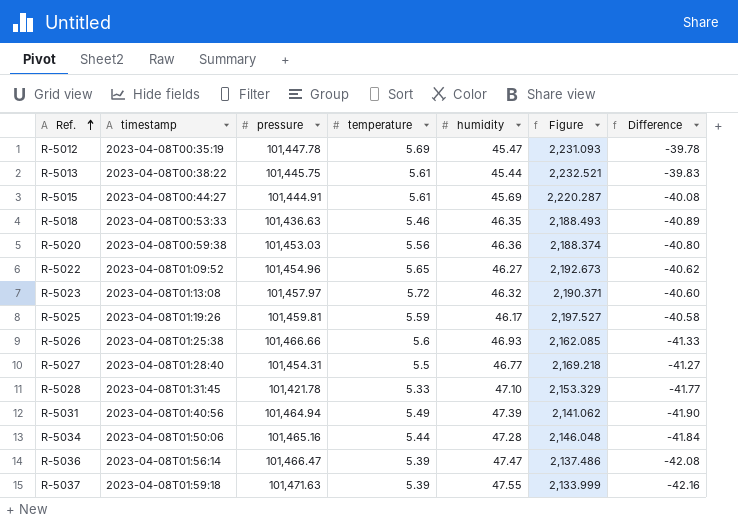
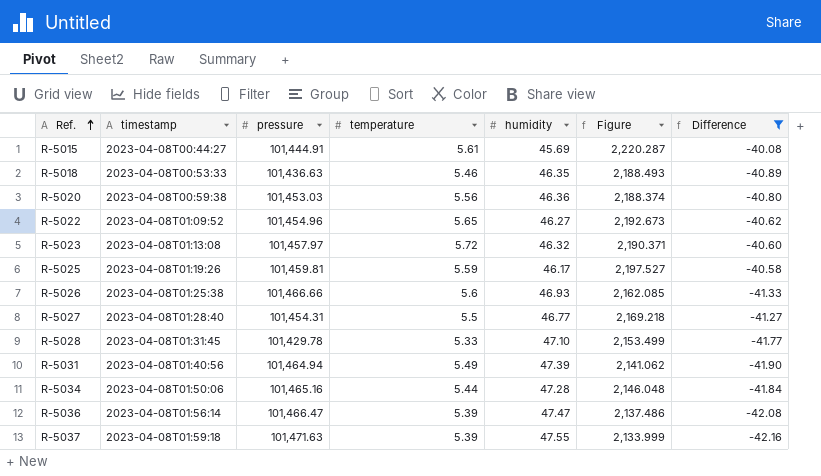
filter: none -> Difference <= -40.08
R-5028 | pressure: 101,421.78 -> 101,429.78
R-5028 | Figure: 2,153.329 -> 2,153.499

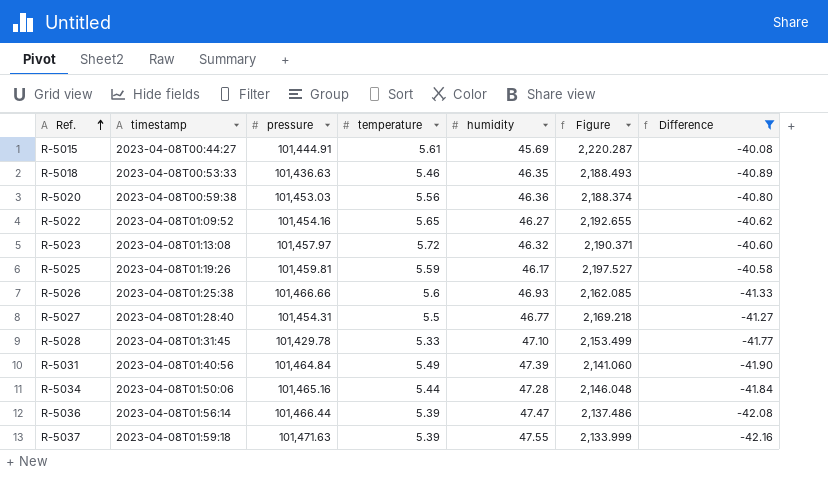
R-5022 | pressure: 101,454.96 -> 101,454.16
R-5022 | Figure: 2,192.673 -> 2,192.655
R-5031 | pressure: 101,464.94 -> 101,464.84
R-5031 | Figure: 2,141.062 -> 2,141.060
R-5036 | pressure: 101,466.47 -> 101,466.44

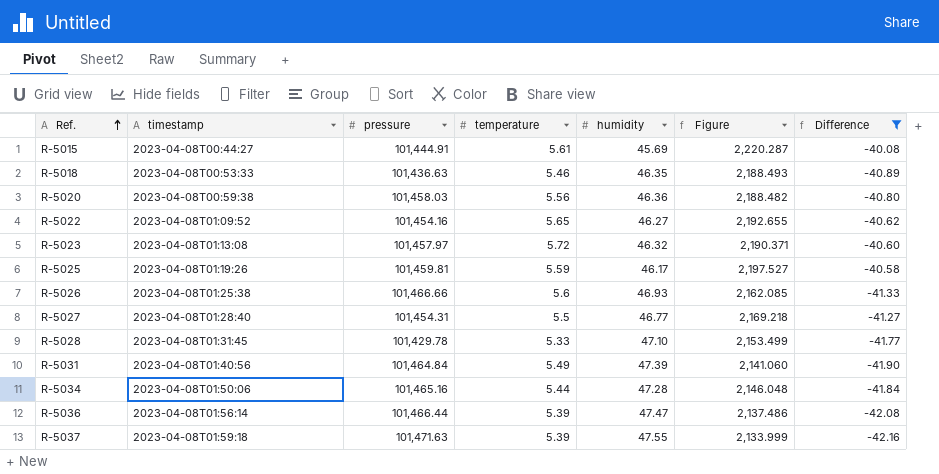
R-5020 | pressure: 101,453.03 -> 101,458.03
R-5020 | Figure: 2,188.374 -> 2,188.482

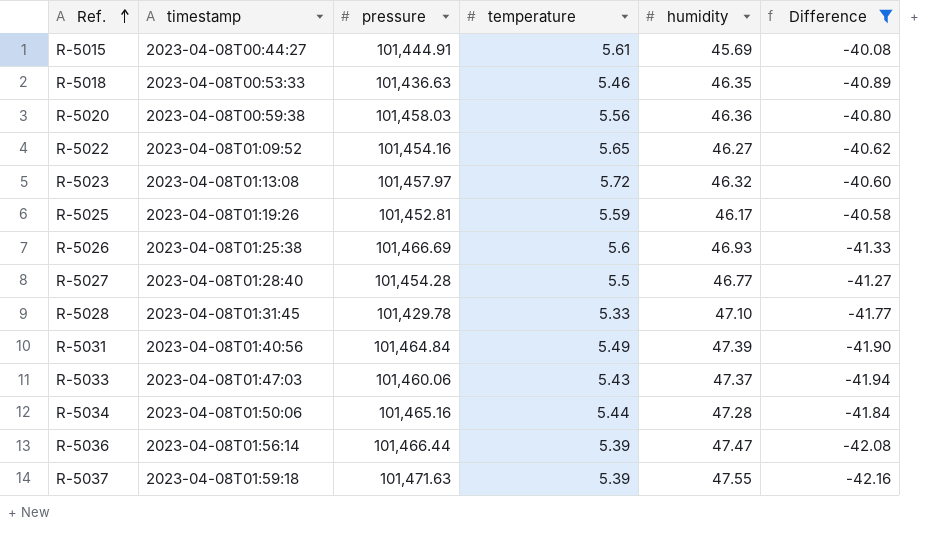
column Figure | formula: [pressure] / [humidity] -> none
R-5025 | pressure: 101,459.81 -> 101,452.81
R-5026 | pressure: 101,466.66 -> 101,466.69
R-5027 | pressure: 101,454.31 -> 101,454.28
row R-5033: none -> 2023-04-08T01:47:03 | 101,460.06 | 5.43 | 47.37 | -41.94

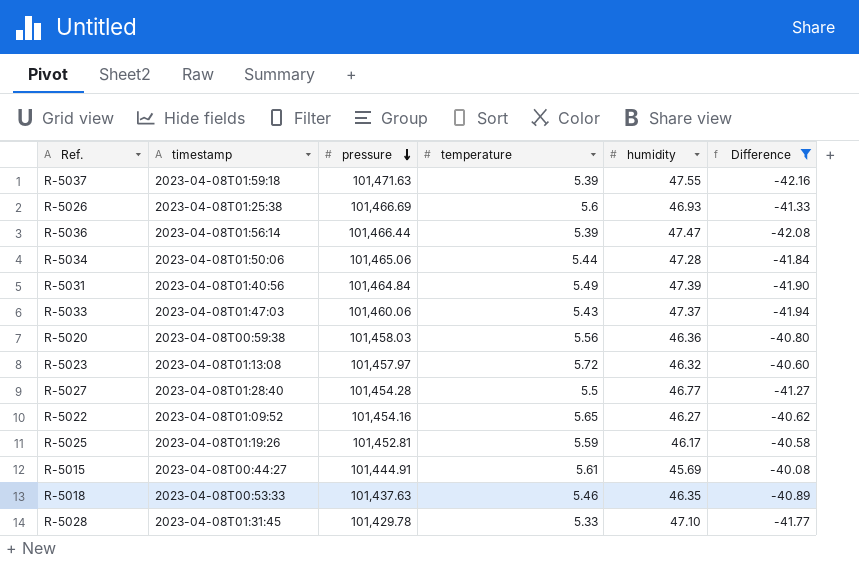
row order: Ref. ascending -> pressure descending
R-5034 | pressure: 101,465.16 -> 101,465.06
R-5018 | pressure: 101,436.63 -> 101,437.63

